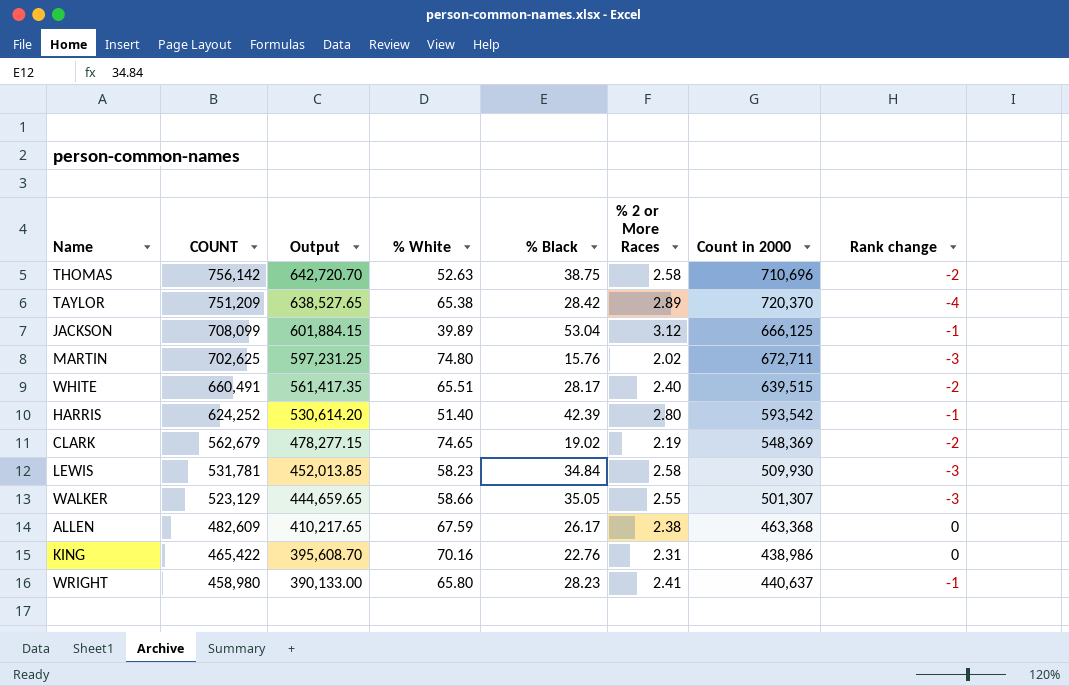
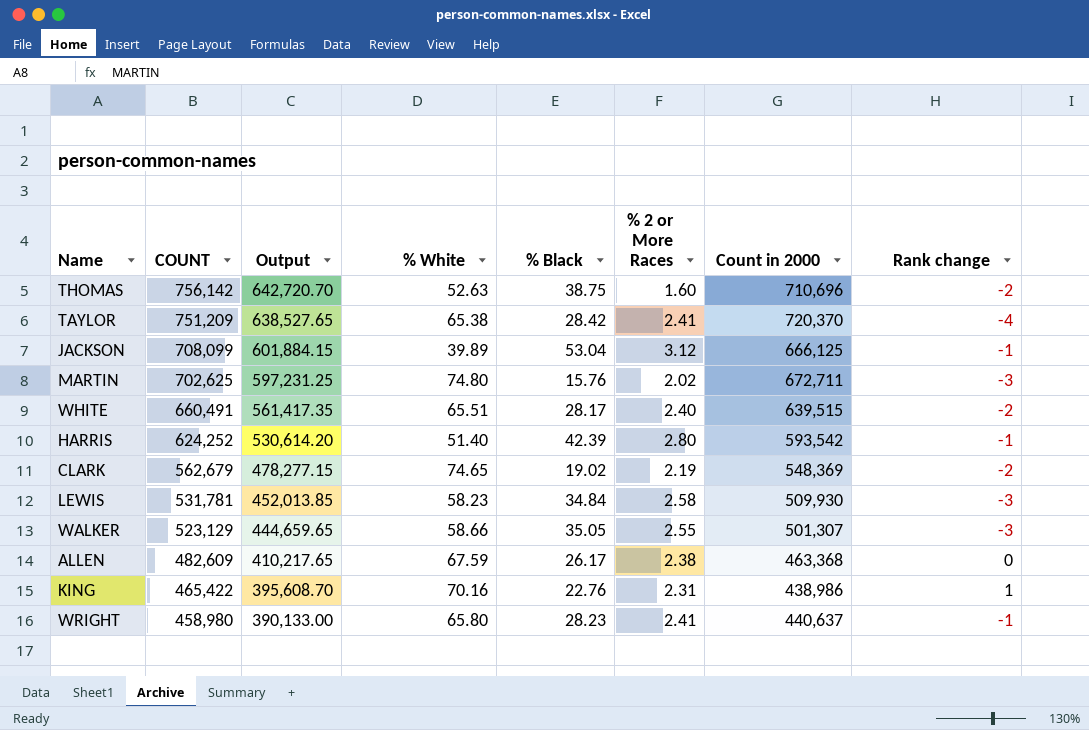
THOMAS | % 2 or More Races: 2.58 -> 1.60
TAYLOR | % 2 or More Races: 2.89 -> 2.41
KING | Rank change: 0 -> 1

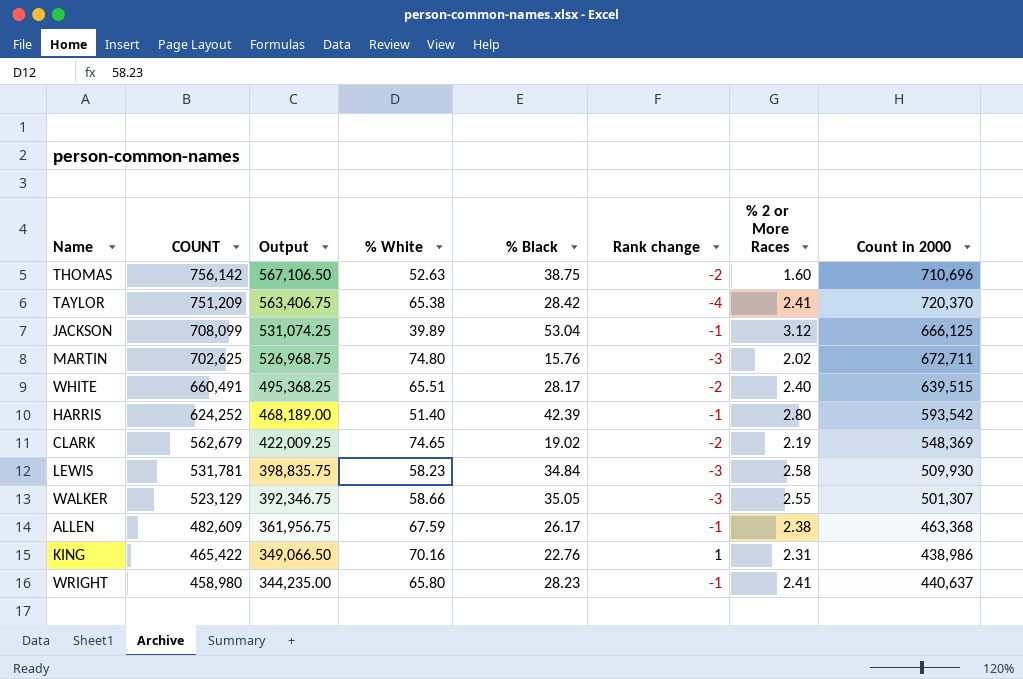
column Output | formula: [COUNT] * 0.85 -> [COUNT] * 0.75
column Rank change | position: 8 -> 6
ALLEN | Rank change: 0 -> -1

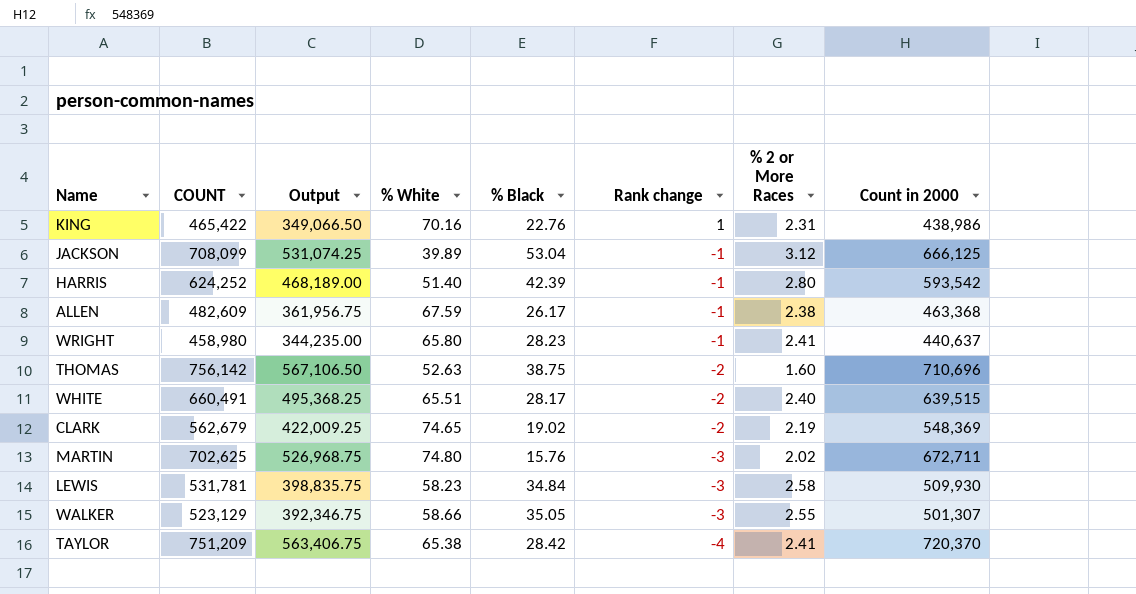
row order: COUNT descending -> Rank change descending

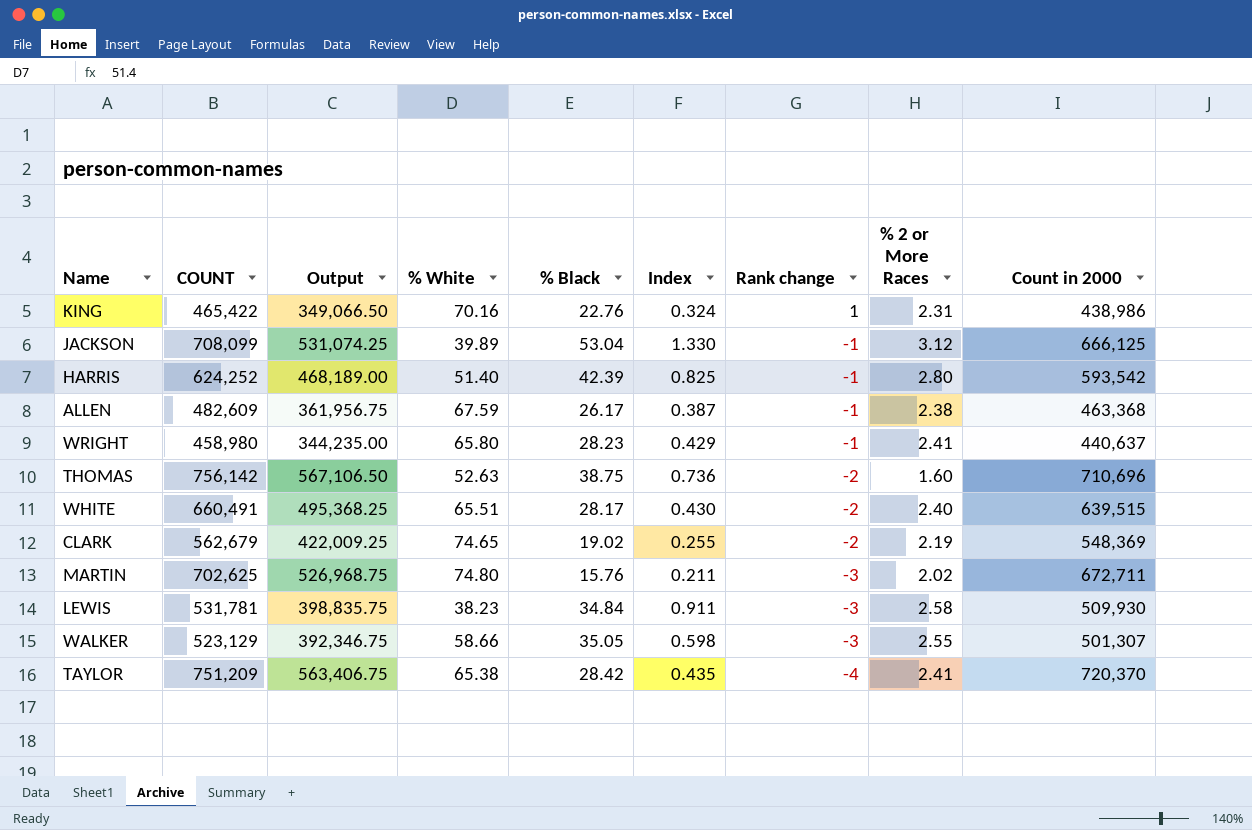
column Index | formula: none -> [% Black] / [% White]
LEWIS | % White: 58.23 -> 38.23

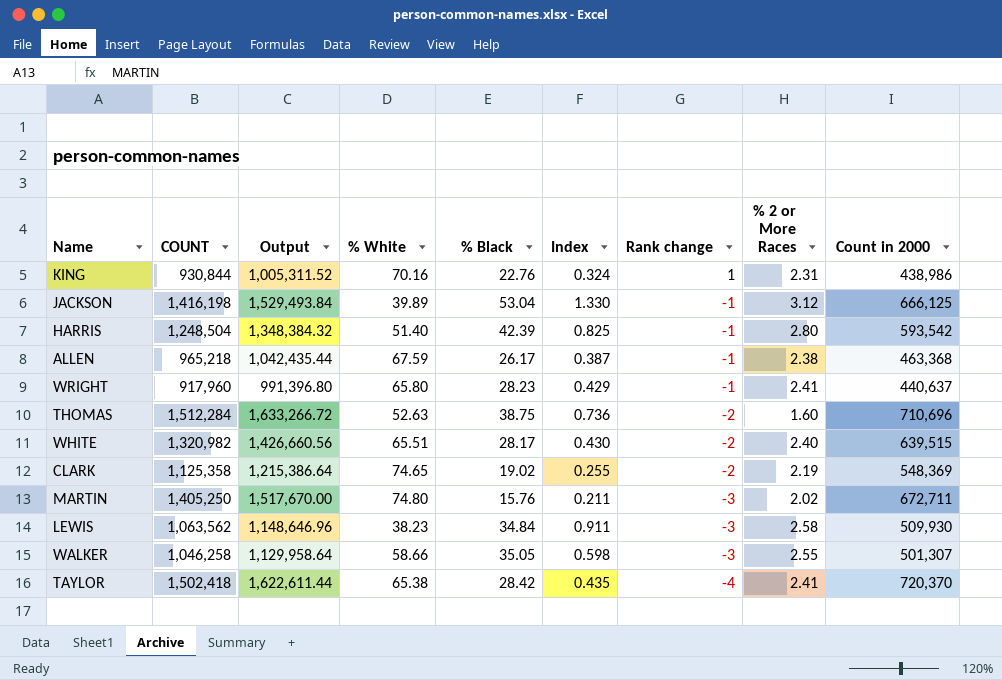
column Output | formula: [COUNT] * 0.75 -> [COUNT] * 1.08
KING | COUNT: 465,422 -> 930,844
JACKSON | COUNT: 708,099 -> 1,416,198
HARRIS | COUNT: 624,252 -> 1,248,504
ALLEN | COUNT: 482,609 -> 965,218
WRIGHT | COUNT: 458,980 -> 917,960
THOMAS | COUNT: 756,142 -> 1,512,284
WHITE | COUNT: 660,491 -> 1,320,982
CLARK | COUNT: 562,679 -> 1,125,358
MARTIN | COUNT: 702,625 -> 1,405,250
LEWIS | COUNT: 531,781 -> 1,063,562
WALKER | COUNT: 523,129 -> 1,046,258
TAYLOR | COUNT: 751,209 -> 1,502,418

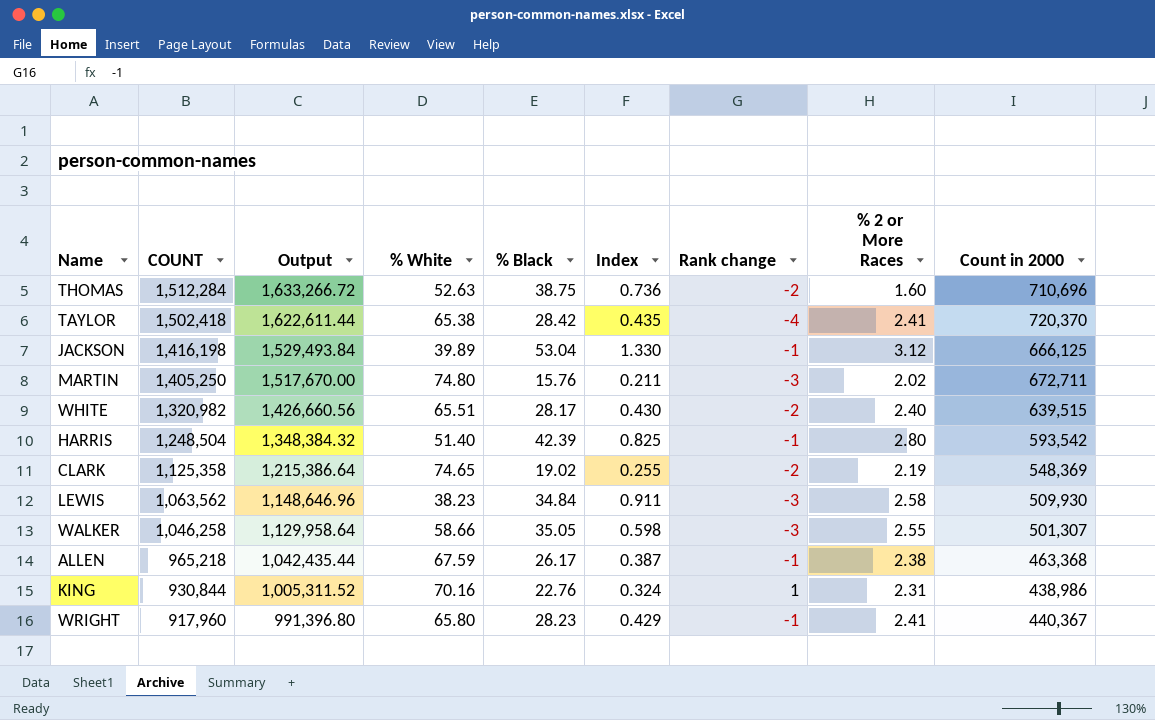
row order: Rank change descending -> COUNT descending
WRIGHT | Count in 2000: 440,637 -> 440,367

